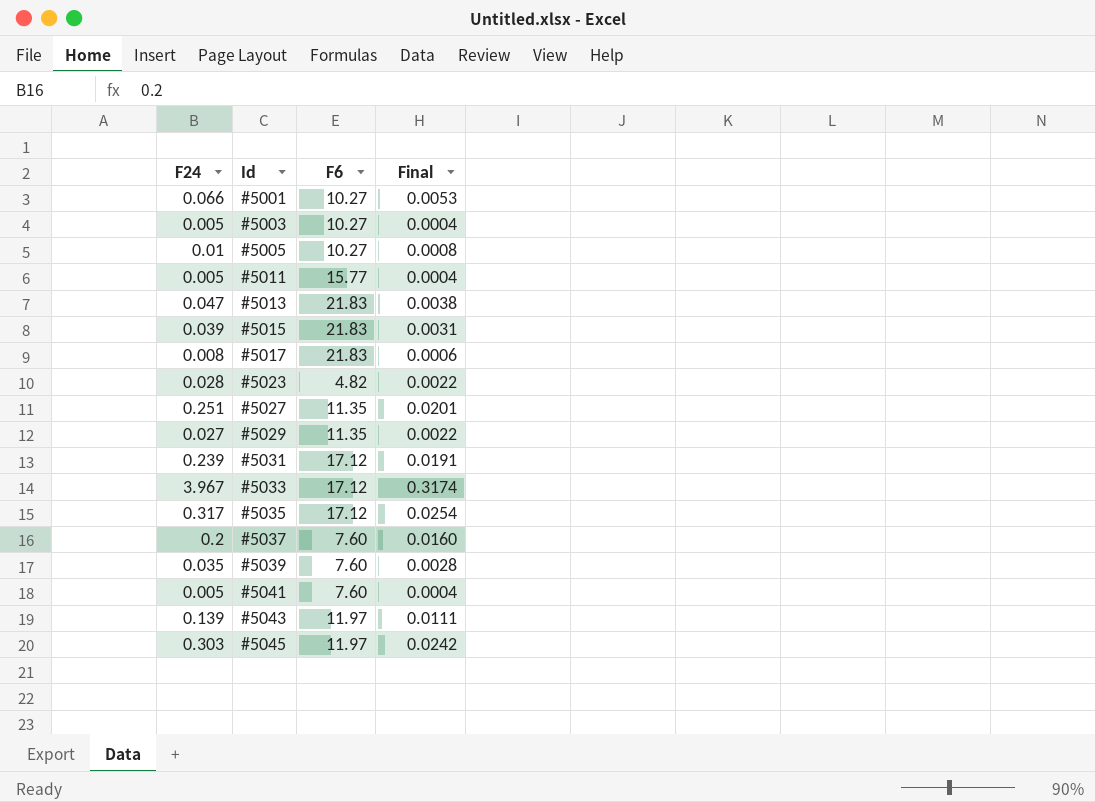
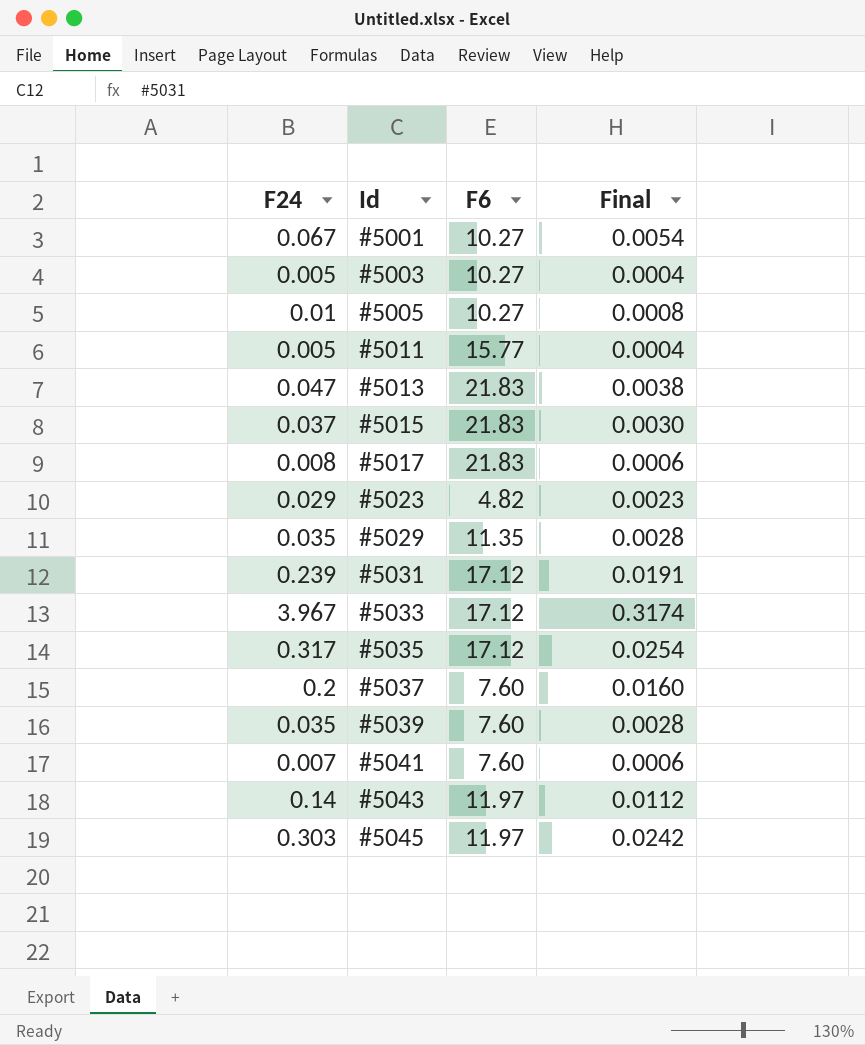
row #5027: 0.251 | 11.35 | 0.0201 -> none
#5001 | F24: 0.066 -> 0.067
#5001 | Final: 0.0053 -> 0.0054
#5015 | F24: 0.039 -> 0.037
#5015 | Final: 0.0031 -> 0.0030
#5023 | F24: 0.028 -> 0.029
#5023 | Final: 0.0022 -> 0.0023
#5029 | F24: 0.027 -> 0.035
#5029 | Final: 0.0022 -> 0.0028
#5041 | F24: 0.005 -> 0.007
#5041 | Final: 0.0004 -> 0.0006
#5043 | F24: 0.139 -> 0.14
#5043 | Final: 0.0111 -> 0.0112

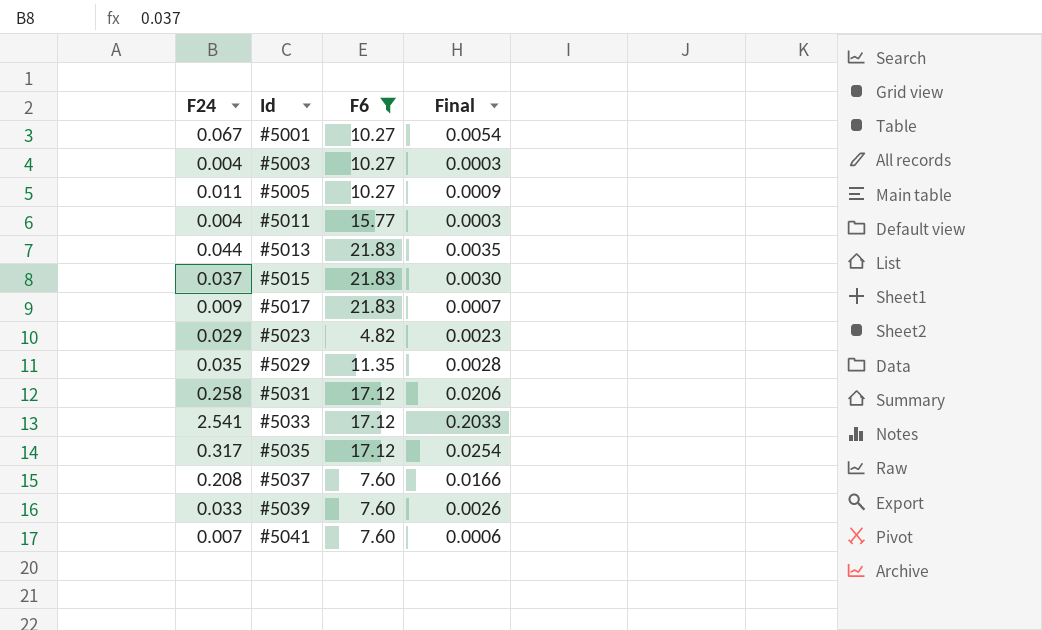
filter: none -> F6 != 11.97
#5003 | F24: 0.005 -> 0.004
#5003 | Final: 0.0004 -> 0.0003
#5005 | F24: 0.01 -> 0.011
#5005 | Final: 0.0008 -> 0.0009
#5011 | F24: 0.005 -> 0.004
#5011 | Final: 0.0004 -> 0.0003
#5013 | F24: 0.047 -> 0.044
#5013 | Final: 0.0038 -> 0.0035
#5017 | F24: 0.008 -> 0.009
#5017 | Final: 0.0006 -> 0.0007
#5031 | F24: 0.239 -> 0.258
#5031 | Final: 0.0191 -> 0.0206
#5033 | F24: 3.967 -> 2.541
#5033 | Final: 0.3174 -> 0.2033
#5037 | F24: 0.2 -> 0.208
#5037 | Final: 0.0160 -> 0.0166
#5039 | F24: 0.035 -> 0.033
#5039 | Final: 0.0028 -> 0.0026

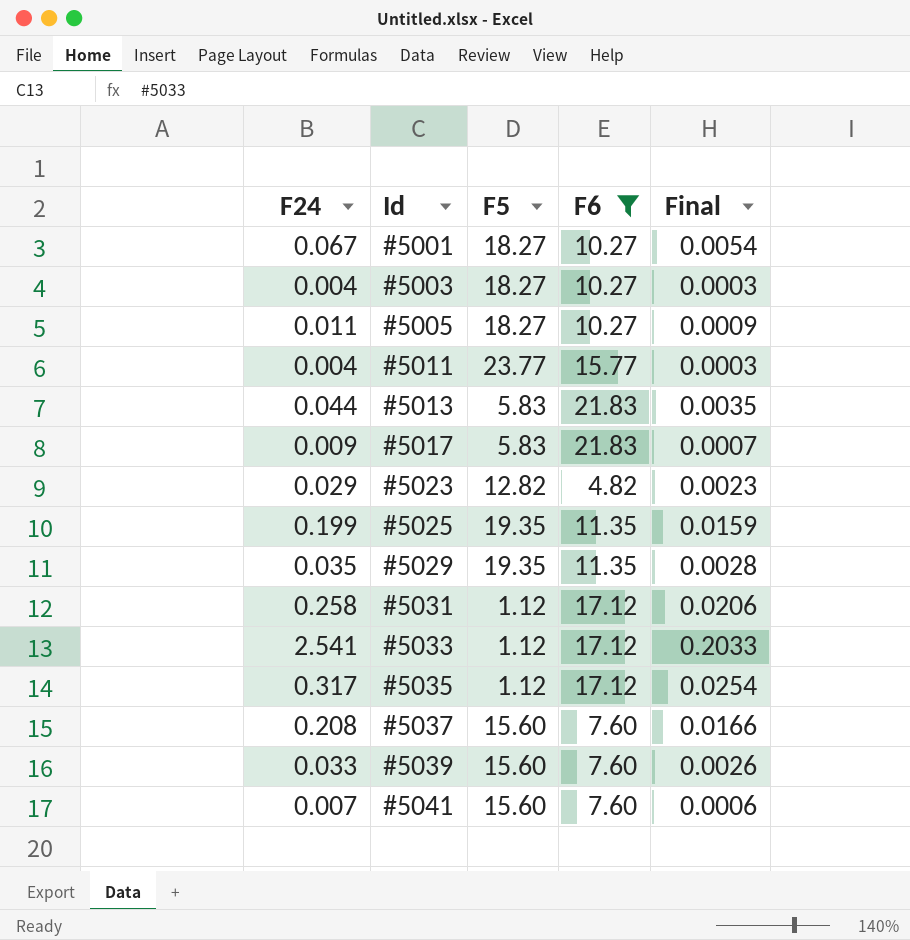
column F5 | position: none -> 3
row #5015: 0.037 | 21.83 | 0.0030 -> none
row #5025: none -> 0.199 | 19.35 | 11.35 | 0.0159

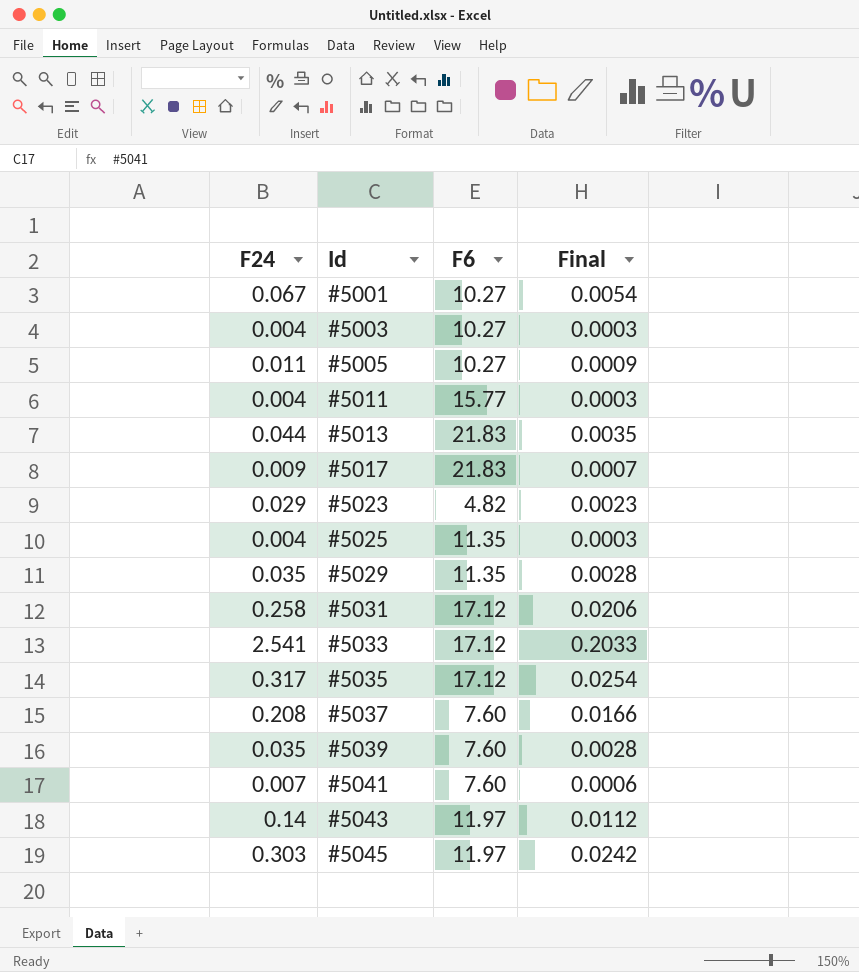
filter: F6 != 11.97 -> none
column F5 | position: 3 -> none
#5025 | F24: 0.199 -> 0.004
#5025 | Final: 0.0159 -> 0.0003
#5039 | F24: 0.033 -> 0.035
#5039 | Final: 0.0026 -> 0.0028

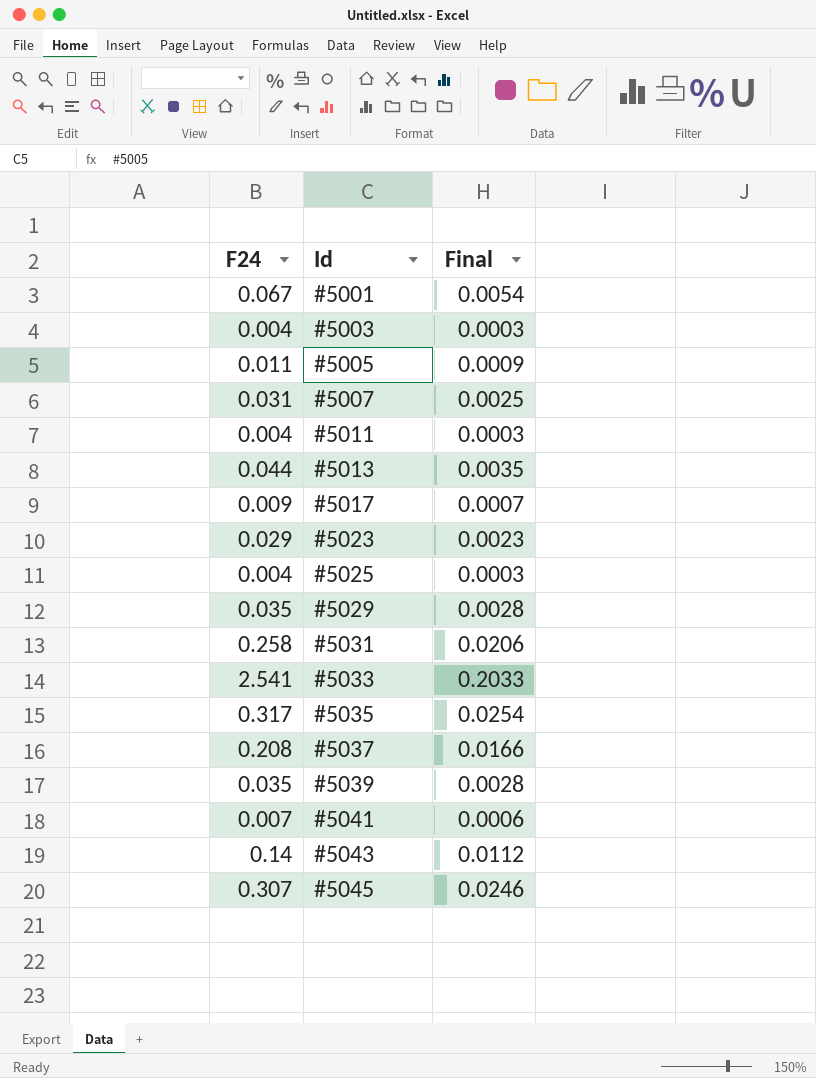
column F6 | position: 3 -> none
row #5007: none -> 0.031 | 0.0025
#5045 | F24: 0.303 -> 0.307
#5045 | Final: 0.0242 -> 0.0246

